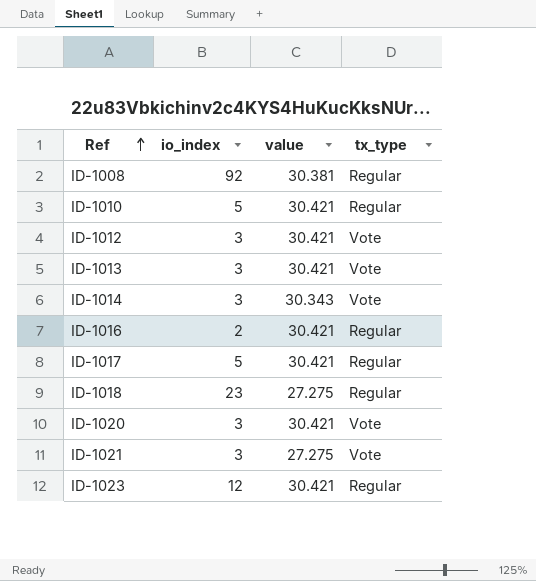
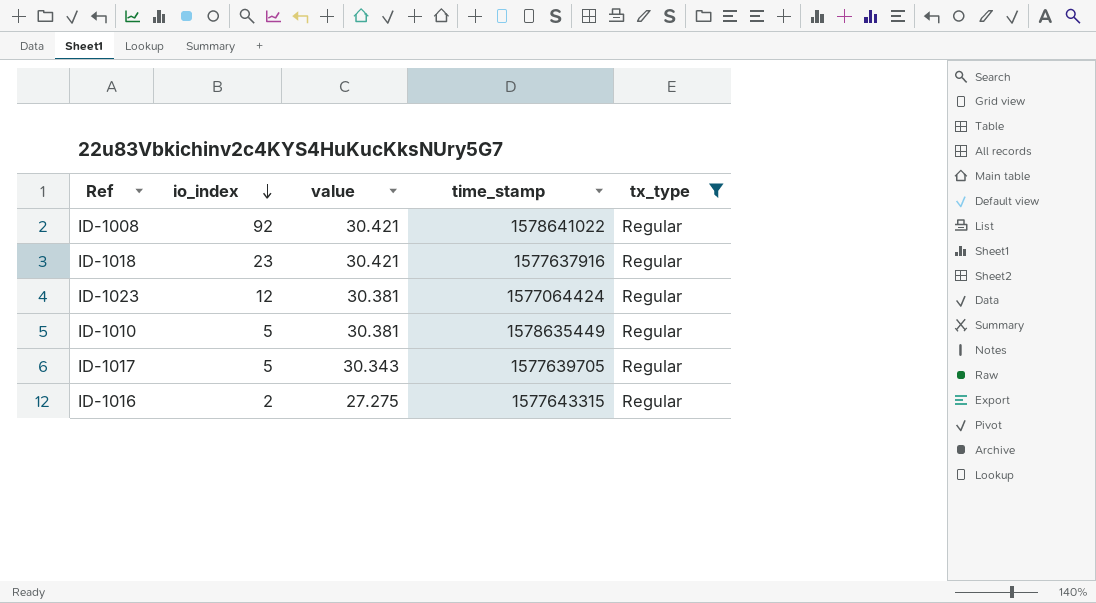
filter: none -> tx_type = Regular
row order: Ref ascending -> io_index descending
column time_stamp | position: none -> 4
ID-1008 | value: 30.381 -> 30.421
ID-1018 | value: 27.275 -> 30.421
ID-1023 | value: 30.421 -> 30.381
ID-1010 | value: 30.421 -> 30.381
ID-1017 | value: 30.421 -> 30.343
ID-1016 | value: 30.421 -> 27.275

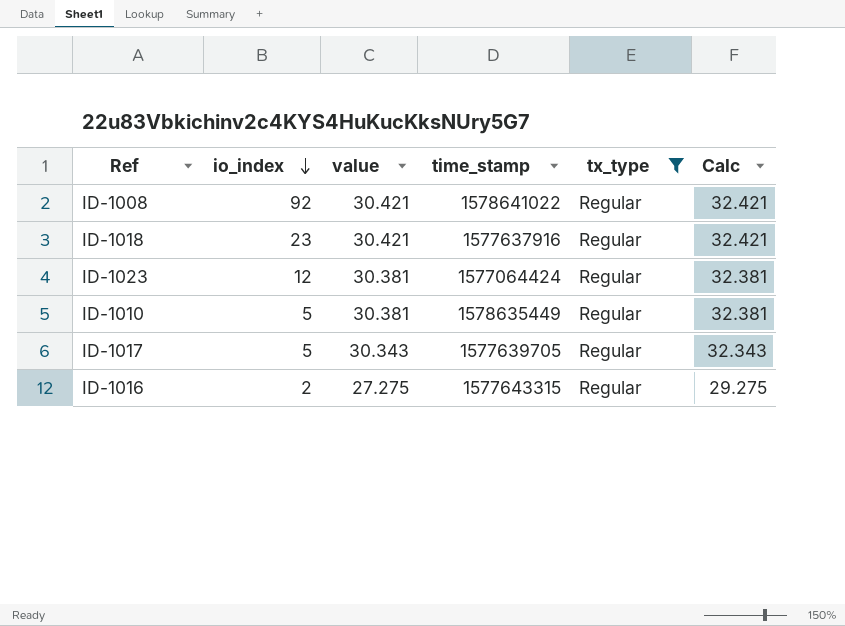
column Calc | formula: none -> [value] + 2

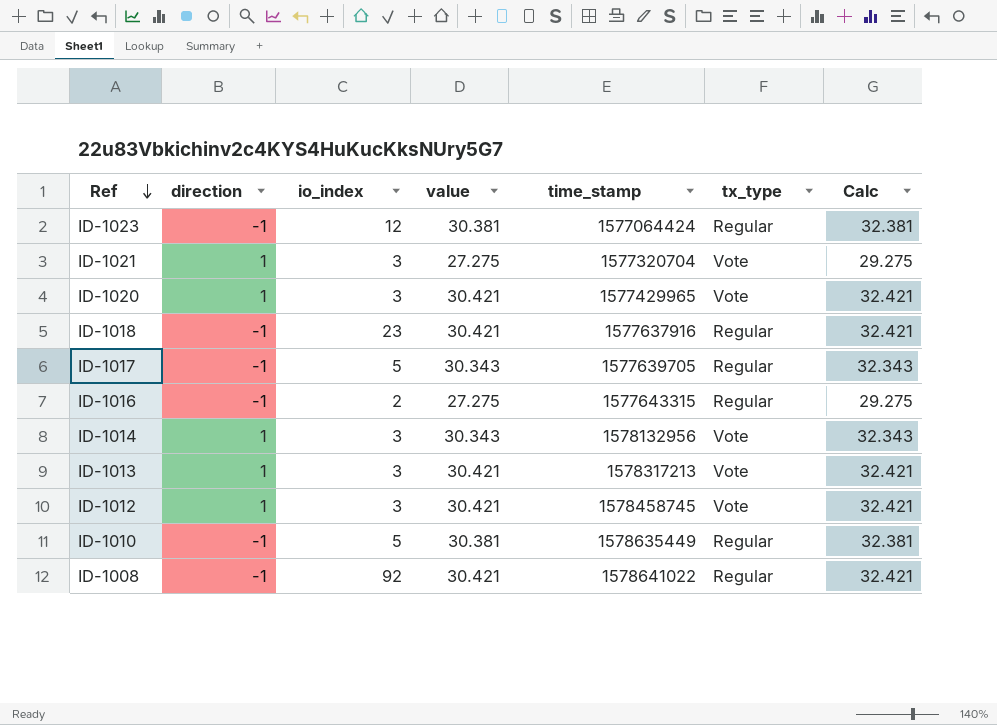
filter: tx_type = Regular -> none
row order: io_index descending -> Ref descending
column direction | position: none -> 2

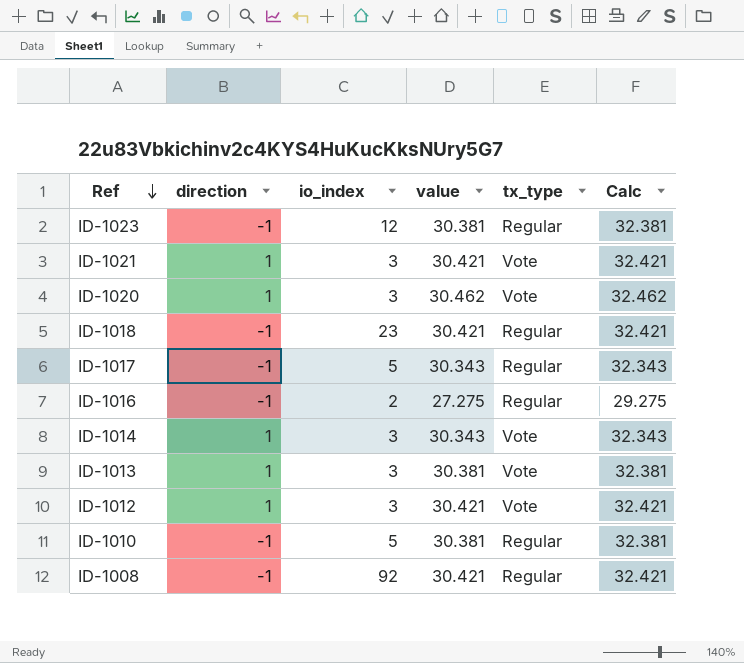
column time_stamp | position: 5 -> none
ID-1021 | value: 27.275 -> 30.421
ID-1021 | Calc: 29.275 -> 32.421
ID-1020 | value: 30.421 -> 30.462
ID-1020 | Calc: 32.421 -> 32.462
ID-1013 | value: 30.421 -> 30.381
ID-1013 | Calc: 32.421 -> 32.381

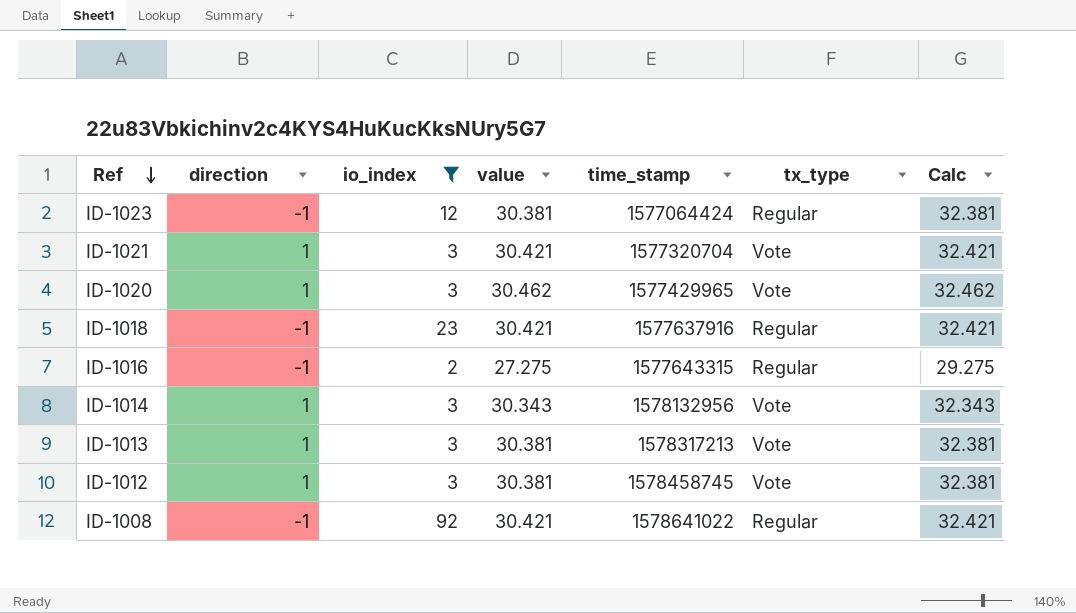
filter: none -> io_index != 5
column time_stamp | position: none -> 5
ID-1012 | value: 30.421 -> 30.381
ID-1012 | Calc: 32.421 -> 32.381

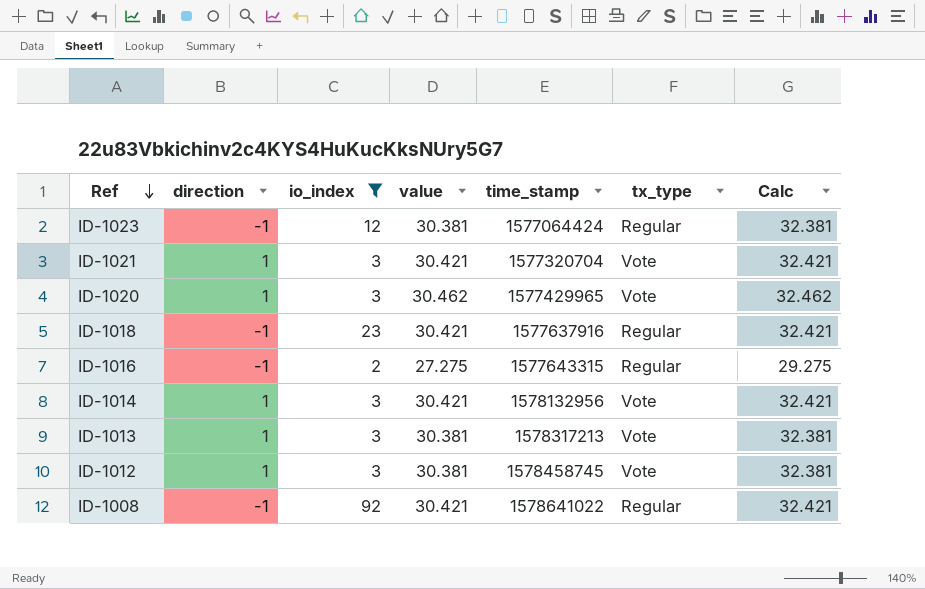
ID-1014 | value: 30.343 -> 30.421
ID-1014 | Calc: 32.343 -> 32.421

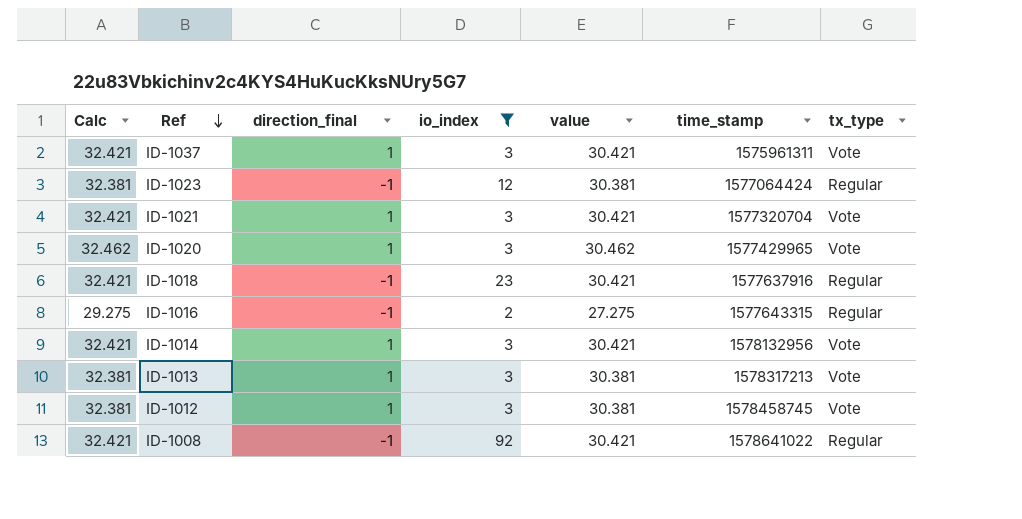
column Calc | position: 7 -> 1
column name: direction -> direction_final
row ID-1037: none -> 32.421 | 1 | 3 | 30.421 | 1575961311 | Vote

